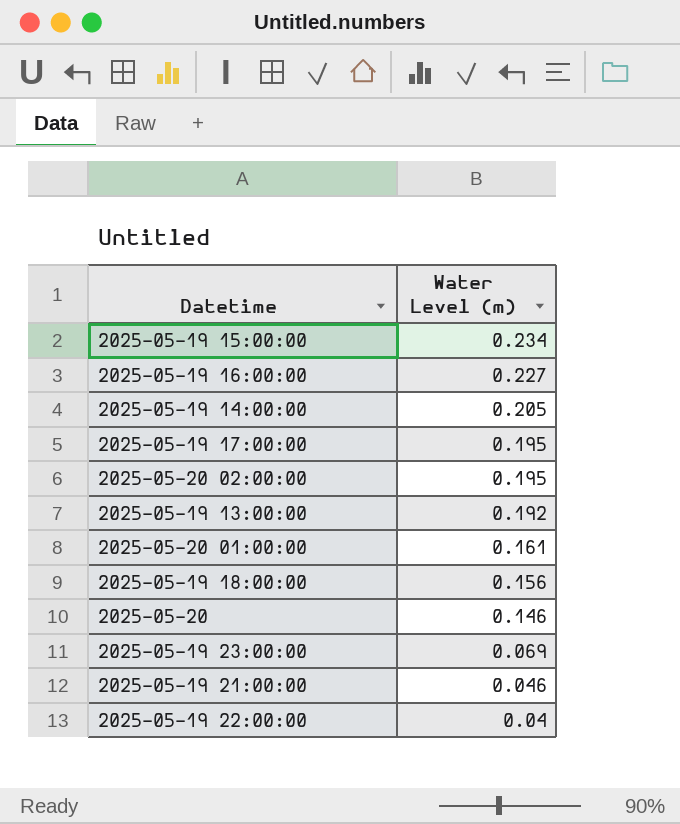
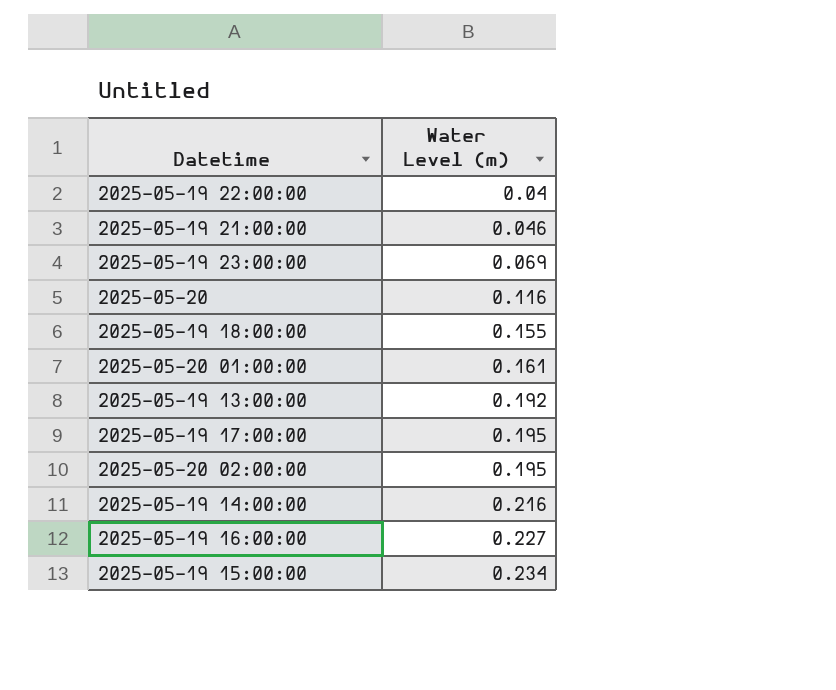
row order: Water Level (m) descending -> Water Level (m) ascending
2025-05-20 | Water Level (m): 0.146 -> 0.116
2025-05-19 18:00:00 | Water Level (m): 0.156 -> 0.155
2025-05-19 14:00:00 | Water Level (m): 0.205 -> 0.216

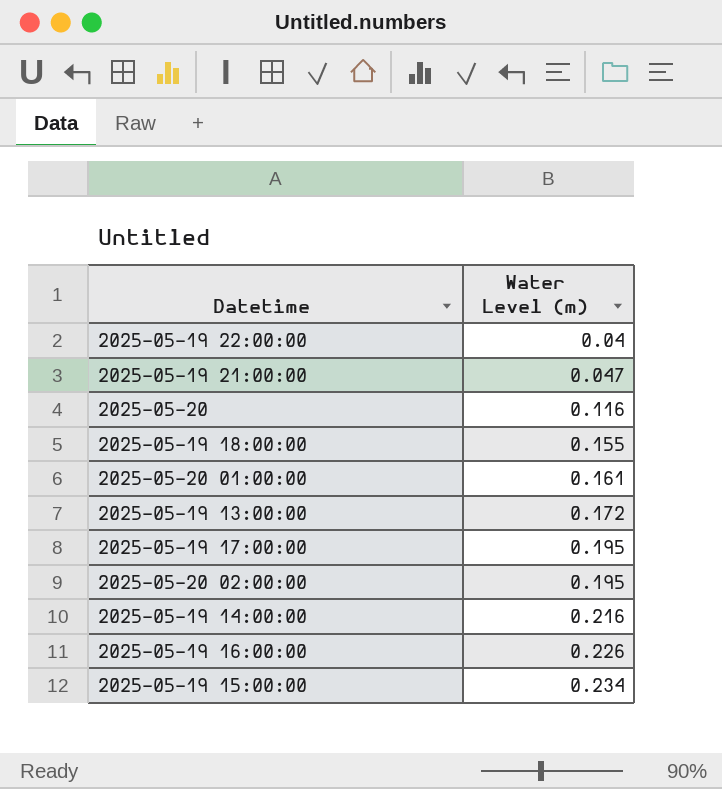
row 2025-05-19 23:00:00: 0.069 -> none
2025-05-19 21:00:00 | Water Level (m): 0.046 -> 0.047
2025-05-19 13:00:00 | Water Level (m): 0.192 -> 0.172
2025-05-19 16:00:00 | Water Level (m): 0.227 -> 0.226

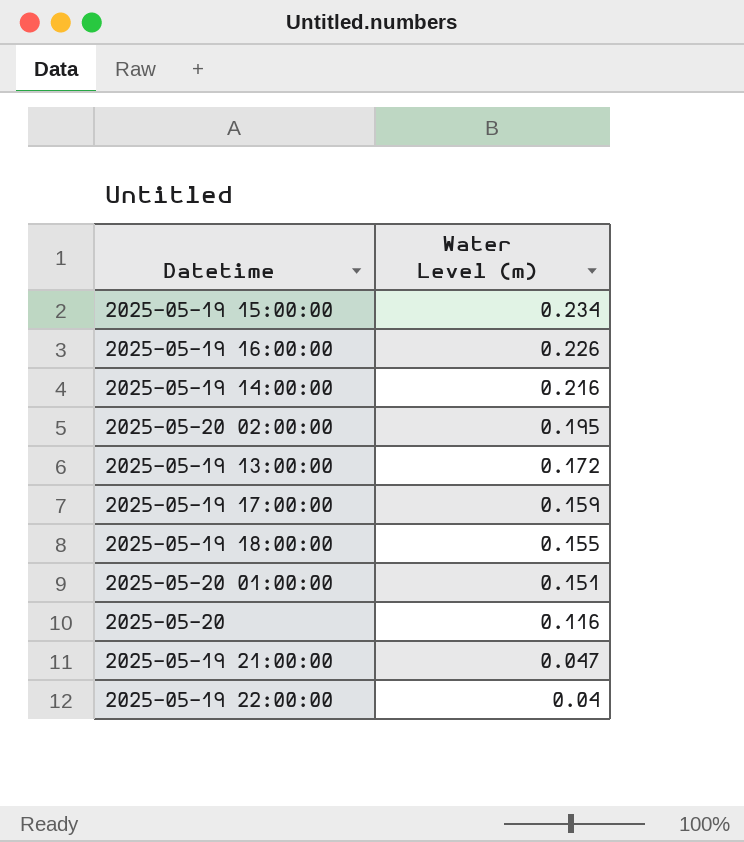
row order: Water Level (m) ascending -> Water Level (m) descending
2025-05-19 17:00:00 | Water Level (m): 0.195 -> 0.159
2025-05-20 01:00:00 | Water Level (m): 0.161 -> 0.151

